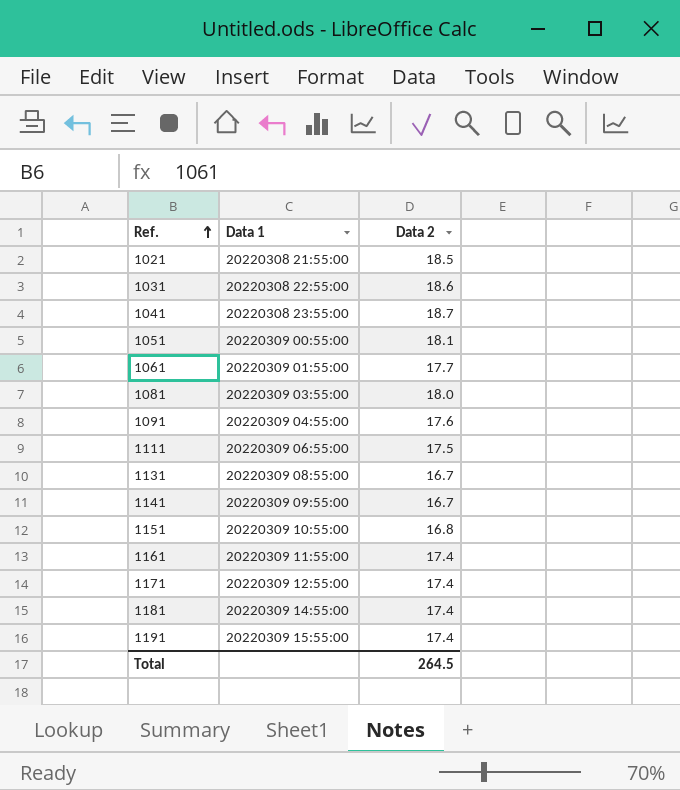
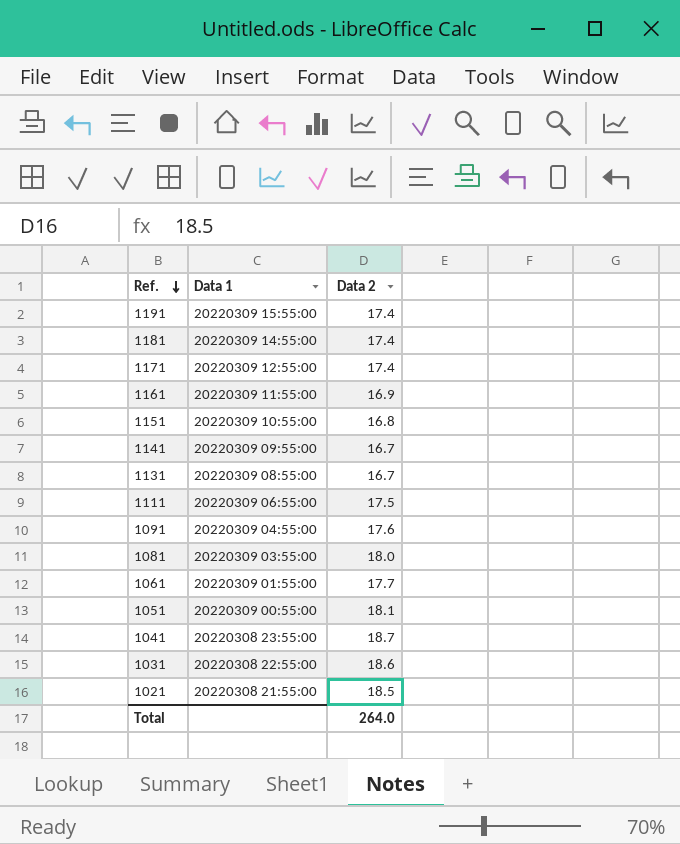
row order: Ref. ascending -> Ref. descending
1161 | Data 2: 17.4 -> 16.9
Total | Data 2: 264.5 -> 264.0

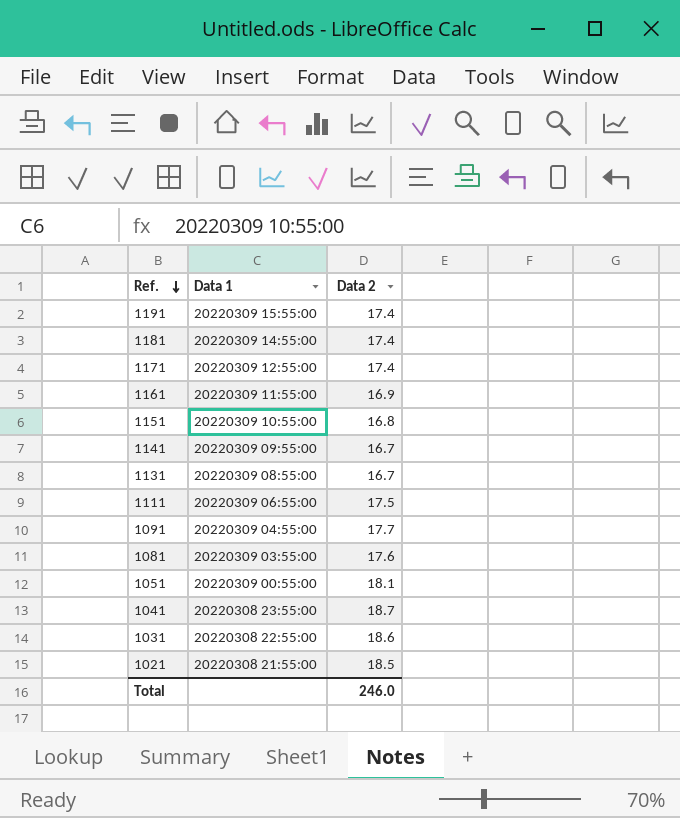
row 1061: 20220309 01:55:00 | 17.7 -> none
1091 | Data 2: 17.6 -> 17.7
1081 | Data 2: 18.0 -> 17.6
Total | Data 2: 264.0 -> 246.0

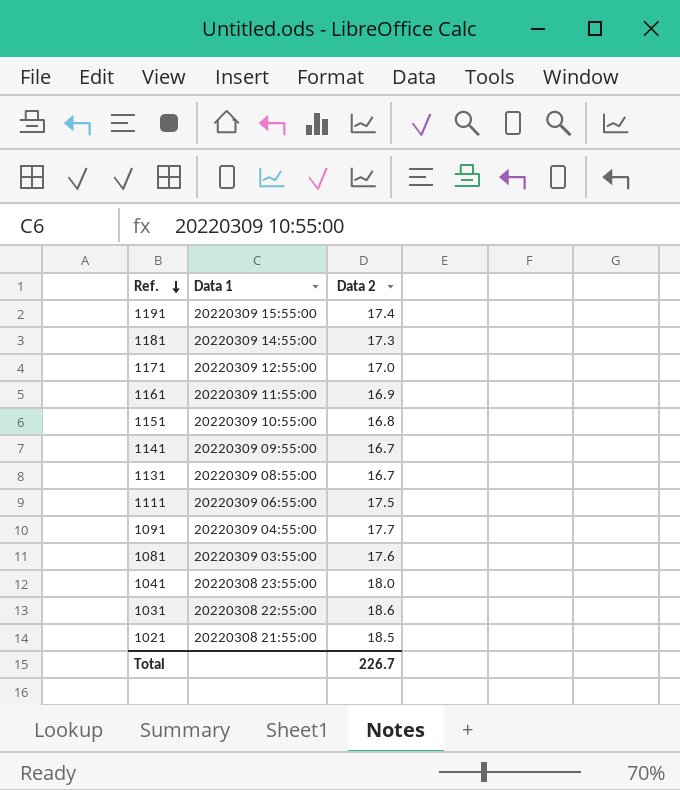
row 1051: 20220309 00:55:00 | 18.1 -> none
1181 | Data 2: 17.4 -> 17.3
1171 | Data 2: 17.4 -> 17.0
1041 | Data 2: 18.7 -> 18.0
Total | Data 2: 246.0 -> 226.7

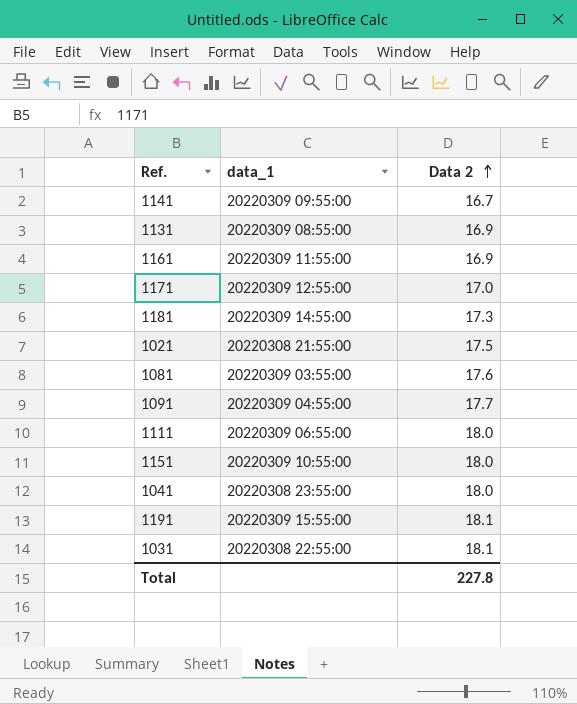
row order: Ref. descending -> Data 2 ascending
column name: Data 1 -> data_1
1131 | Data 2: 16.7 -> 16.9
1021 | Data 2: 18.5 -> 17.5
1111 | Data 2: 17.5 -> 18.0
1151 | Data 2: 16.8 -> 18.0
1191 | Data 2: 17.4 -> 18.1
1031 | Data 2: 18.6 -> 18.1
Total | Data 2: 226.7 -> 227.8

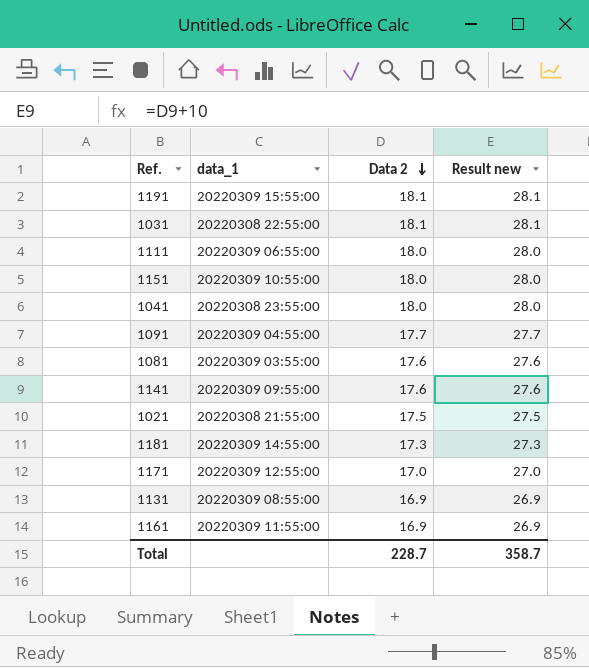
row order: Data 2 ascending -> Data 2 descending
column Result new | formula: none -> [Data 2] + 10
1141 | Data 2: 16.7 -> 17.6
Total | Data 2: 227.8 -> 228.7

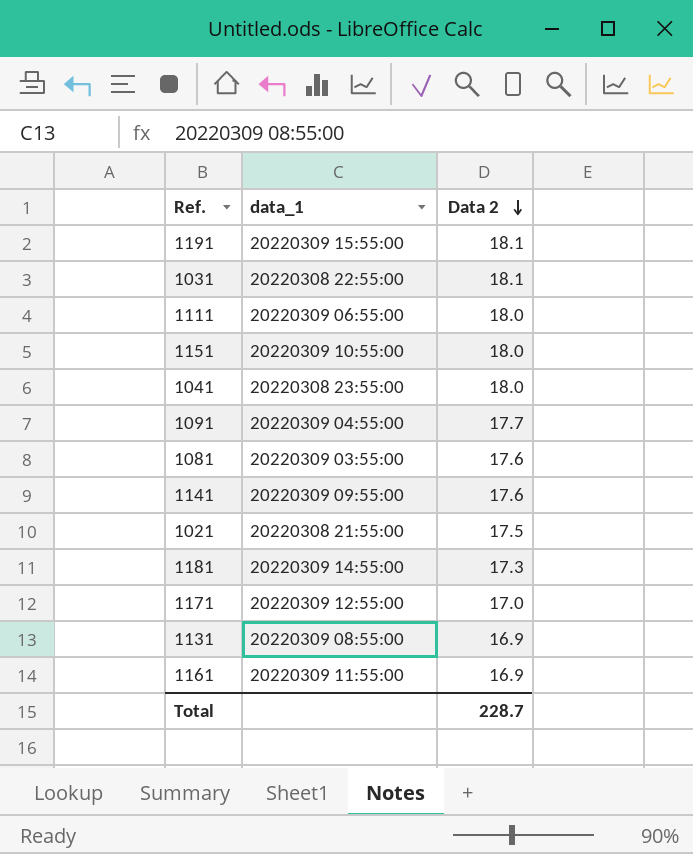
column Result new | formula: [Data 2] + 10 -> none

